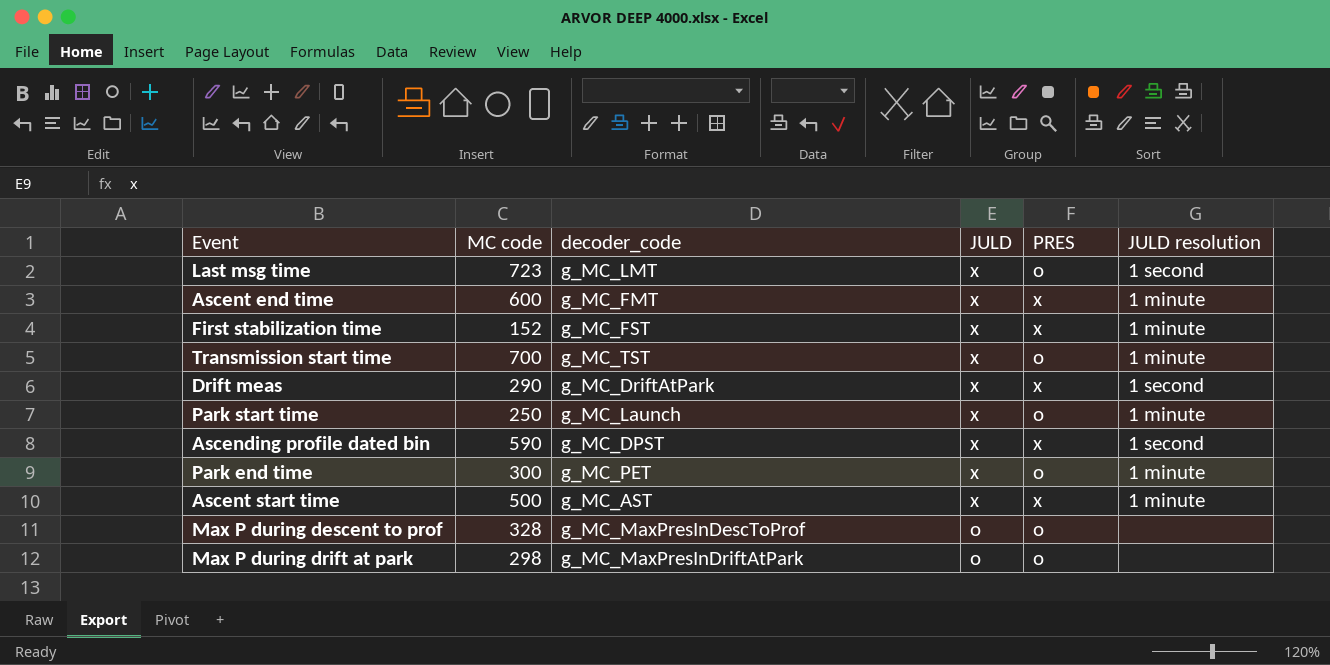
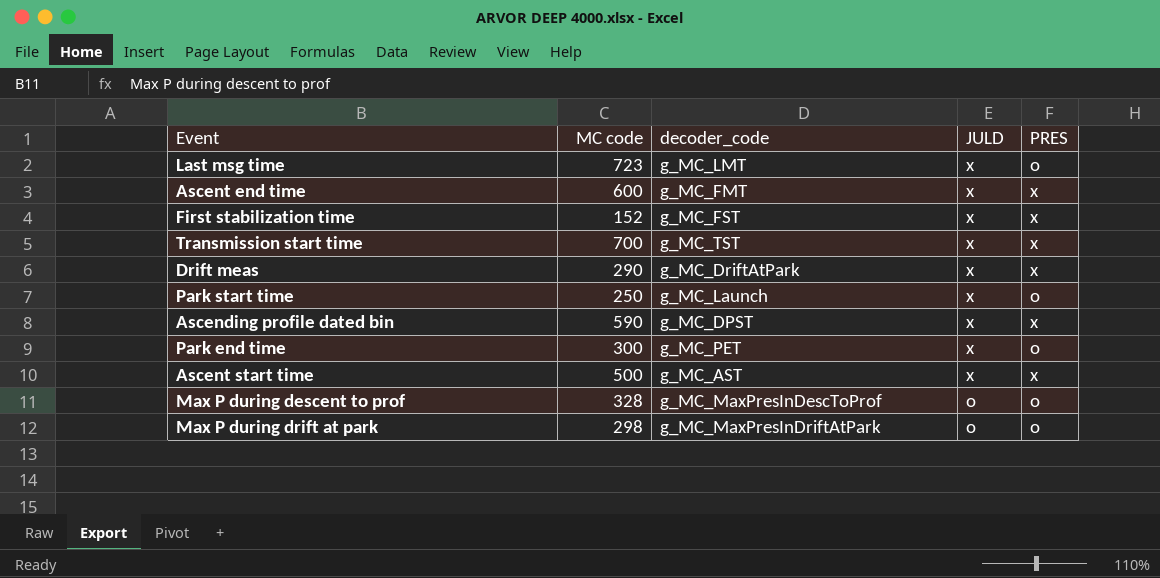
column JULD resolution | position: 6 -> none
Transmission start time | PRES: o -> x

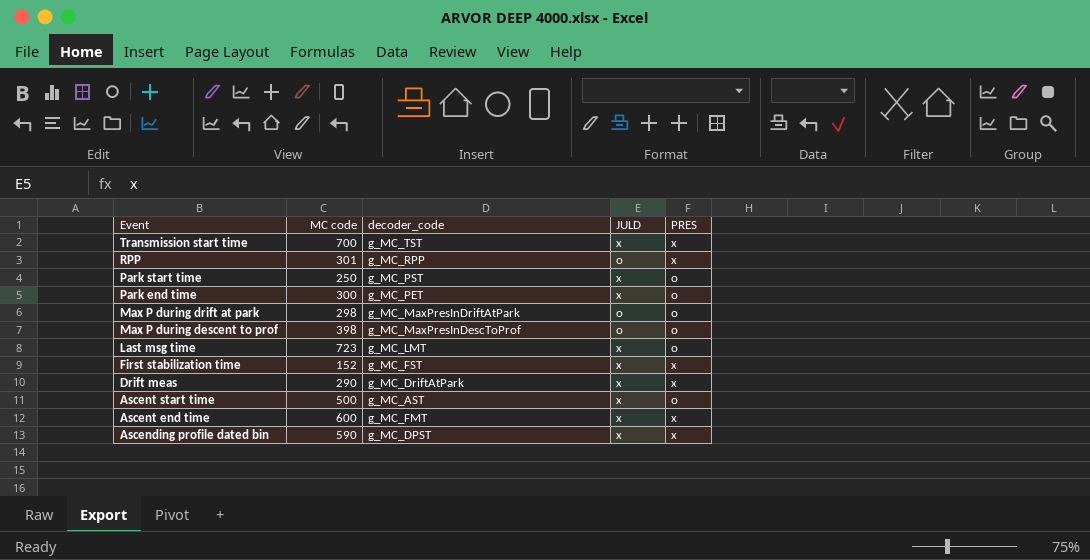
row order: JULD descending -> Event descending
row RPP: none -> 301 | g_MC_RPP | o | x
Park start time | decoder_code: g_MC_Launch -> g_MC_PST
Max P during descent to prof | MC code: 328 -> 398
Ascent start time | PRES: x -> o

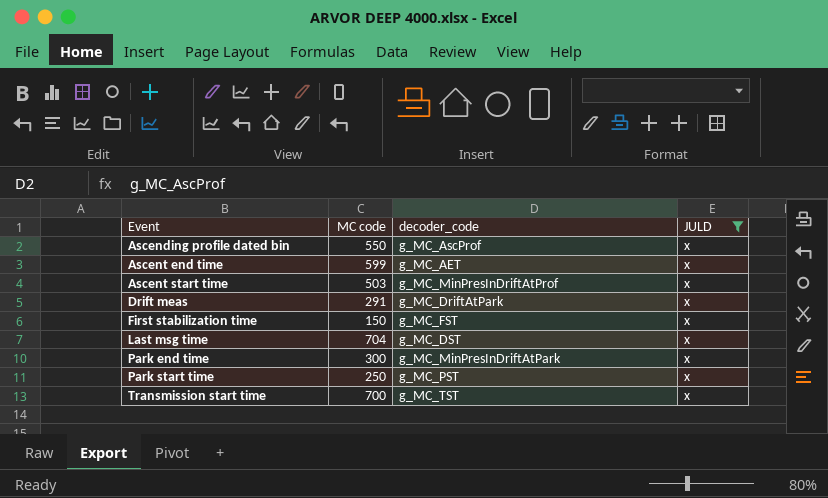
filter: none -> JULD = x
row order: Event descending -> Event ascending
column PRES | position: 5 -> none
Ascending profile dated bin | MC code: 590 -> 550
Ascending profile dated bin | decoder_code: g_MC_DPST -> g_MC_AscProf
Ascent end time | MC code: 600 -> 599
Ascent end time | decoder_code: g_MC_FMT -> g_MC_AET
Ascent start time | MC code: 500 -> 503
Ascent start time | decoder_code: g_MC_AST -> g_MC_MinPresInDriftAtProf
Drift meas | MC code: 290 -> 291
First stabilization time | MC code: 152 -> 150
Last msg time | MC code: 723 -> 704
Last msg time | decoder_code: g_MC_LMT -> g_MC_DST
Park end time | decoder_code: g_MC_PET -> g_MC_MinPresInDriftAtPark

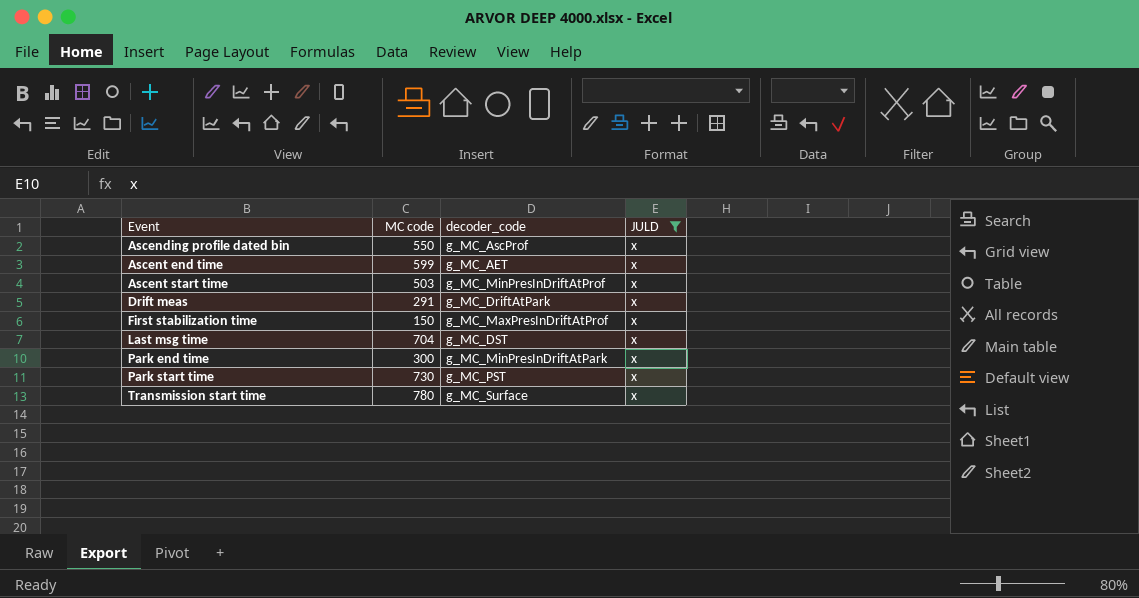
First stabilization time | decoder_code: g_MC_FST -> g_MC_MaxPresInDriftAtProf
Park start time | MC code: 250 -> 730
Transmission start time | MC code: 700 -> 780
Transmission start time | decoder_code: g_MC_TST -> g_MC_Surface

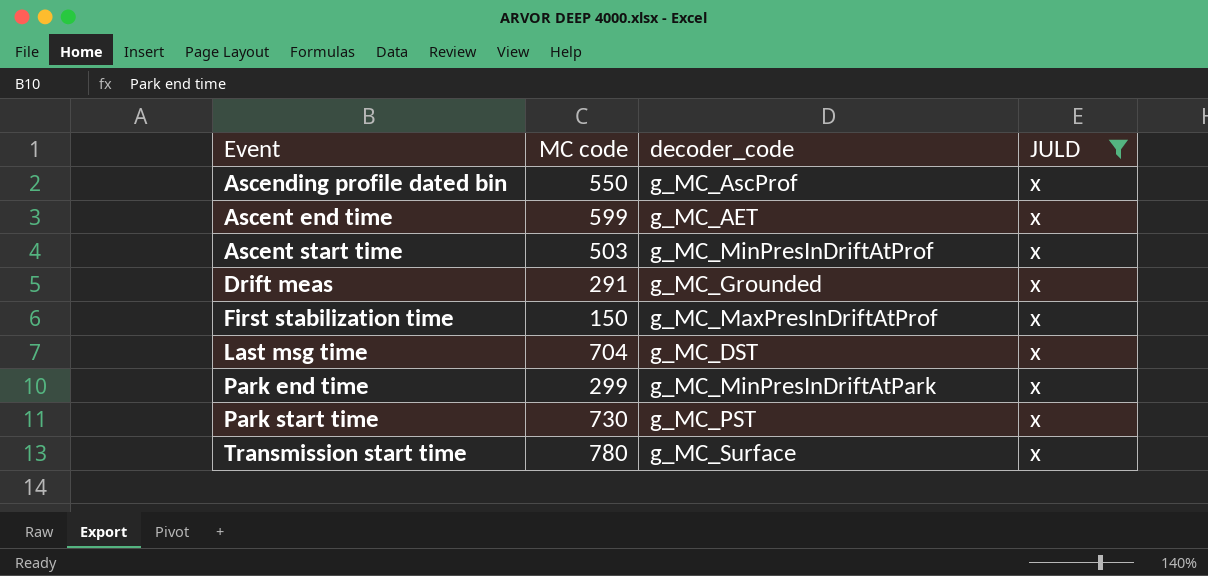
Drift meas | decoder_code: g_MC_DriftAtPark -> g_MC_Grounded
Park end time | MC code: 300 -> 299

